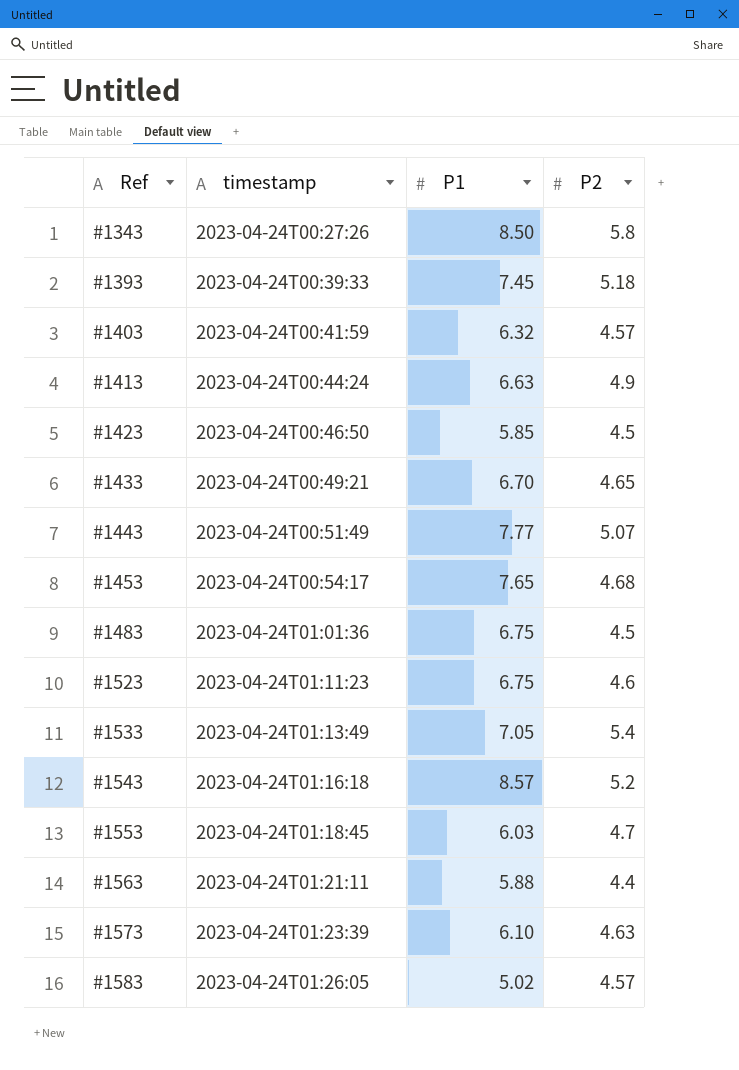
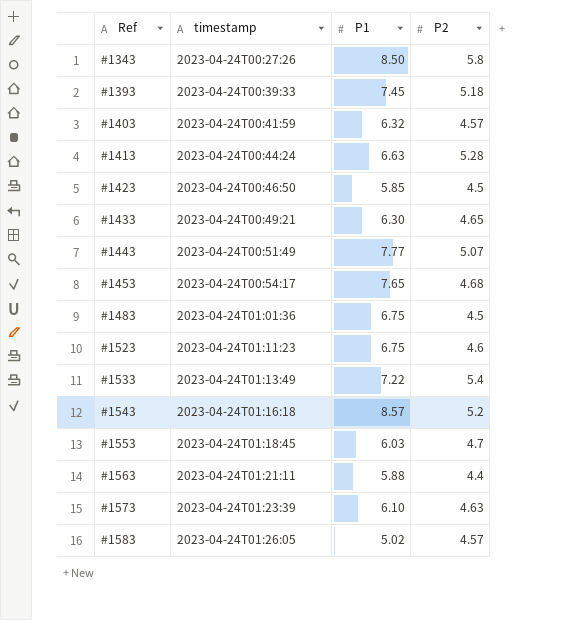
#1413 | P2: 4.9 -> 5.28
#1433 | P1: 6.70 -> 6.30
#1533 | P1: 7.05 -> 7.22

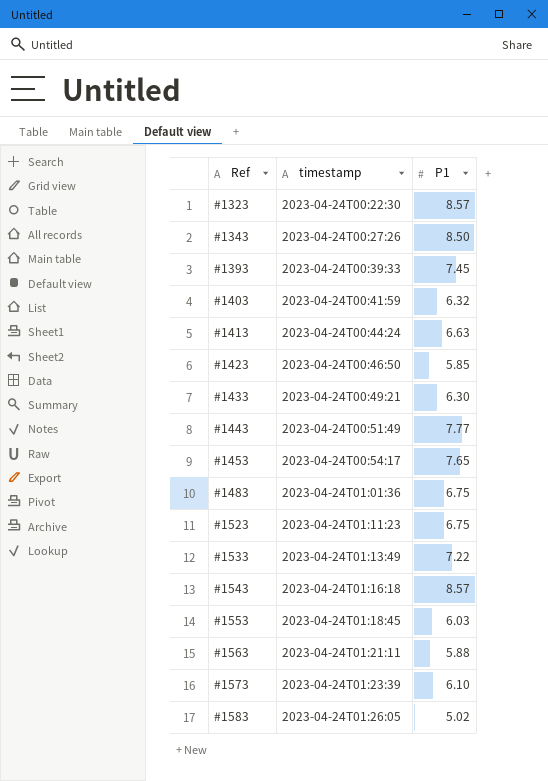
column P2 | position: 4 -> none
row #1323: none -> 2023-04-24T00:22:30 | 8.57

